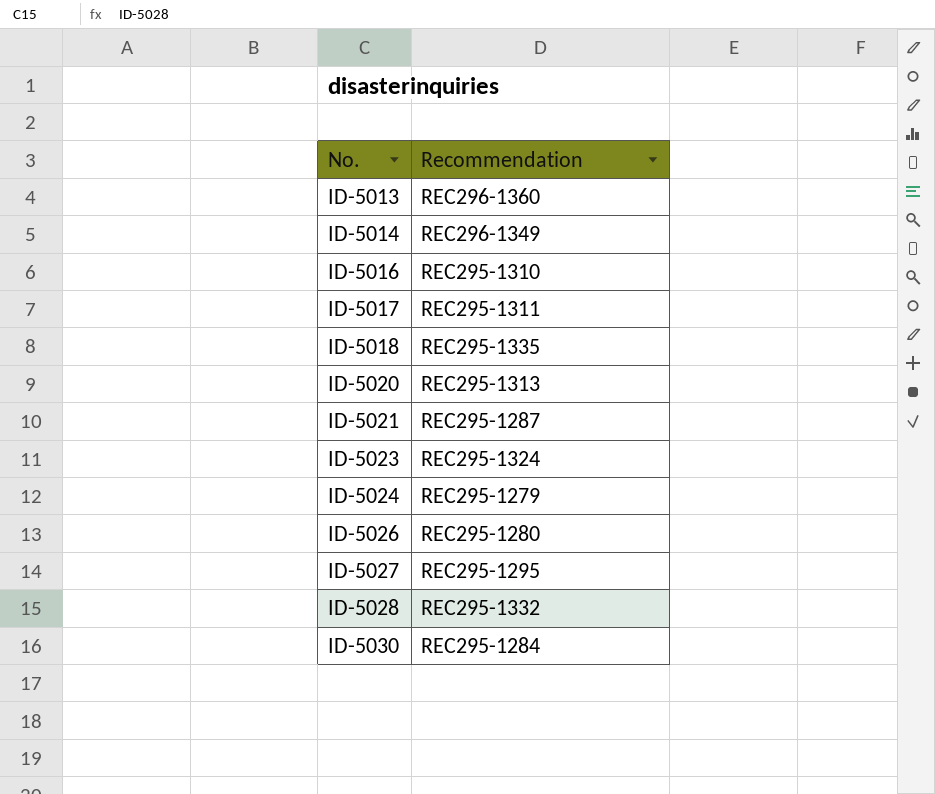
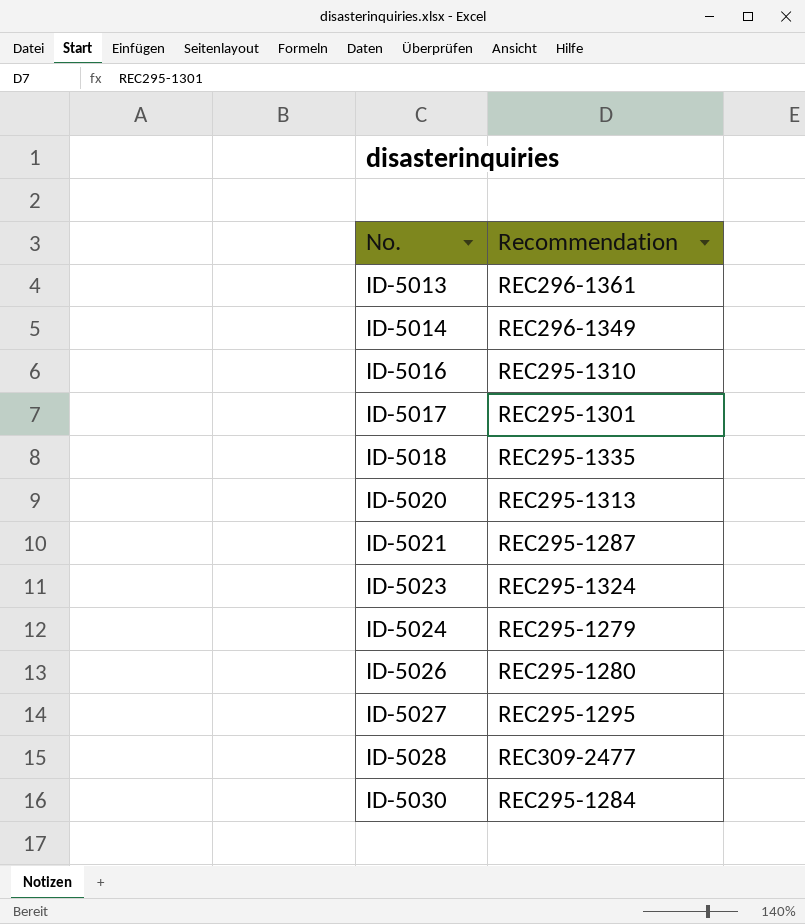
ID-5013 | Recommendation: REC296-1360 -> REC296-1361
ID-5017 | Recommendation: REC295-1311 -> REC295-1301
ID-5028 | Recommendation: REC295-1332 -> REC309-2477

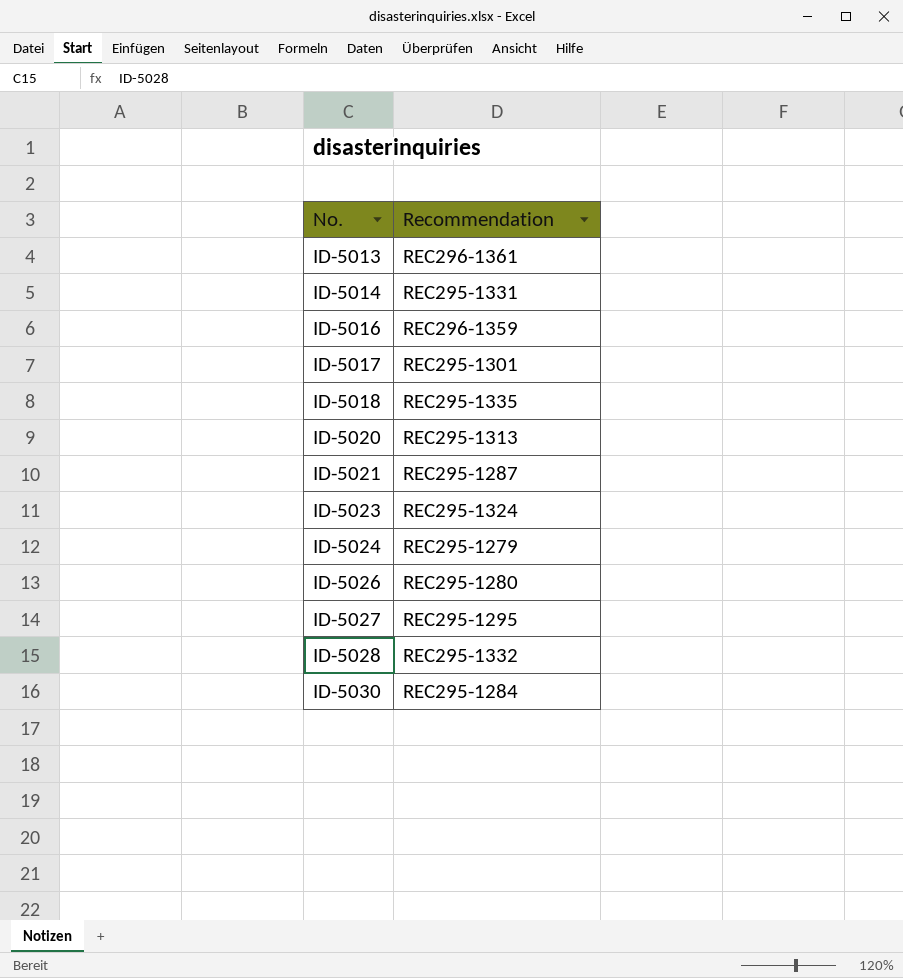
ID-5014 | Recommendation: REC296-1349 -> REC295-1331
ID-5016 | Recommendation: REC295-1310 -> REC296-1359
ID-5028 | Recommendation: REC309-2477 -> REC295-1332

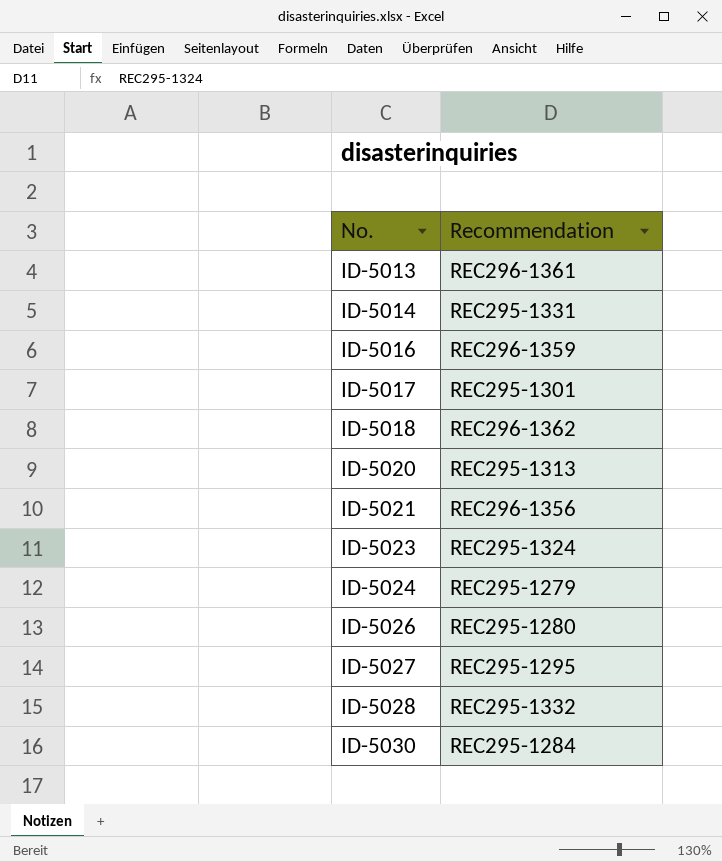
ID-5018 | Recommendation: REC295-1335 -> REC296-1362
ID-5021 | Recommendation: REC295-1287 -> REC296-1356

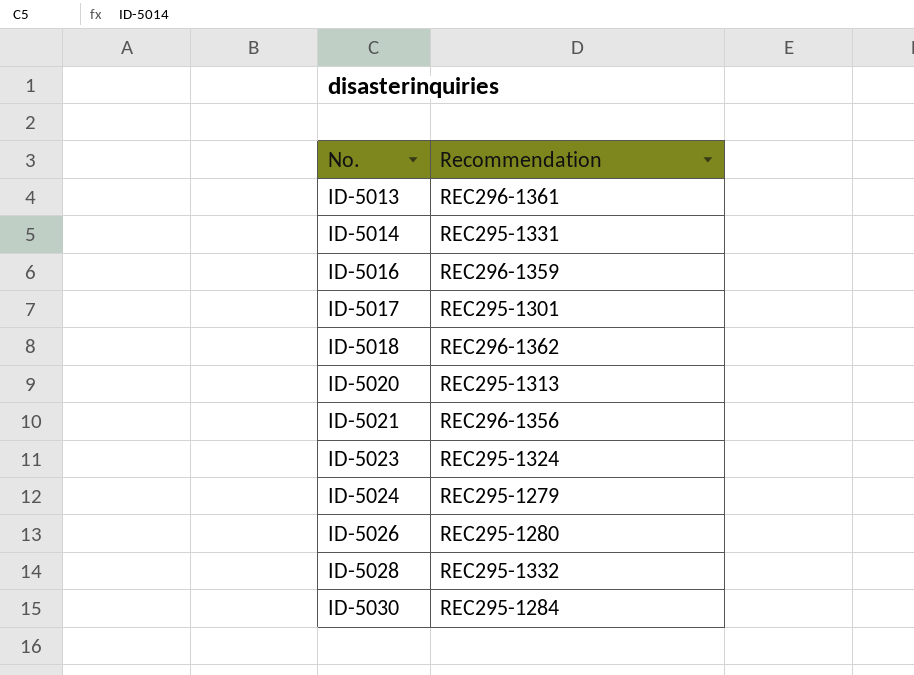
row ID-5027: REC295-1295 -> none

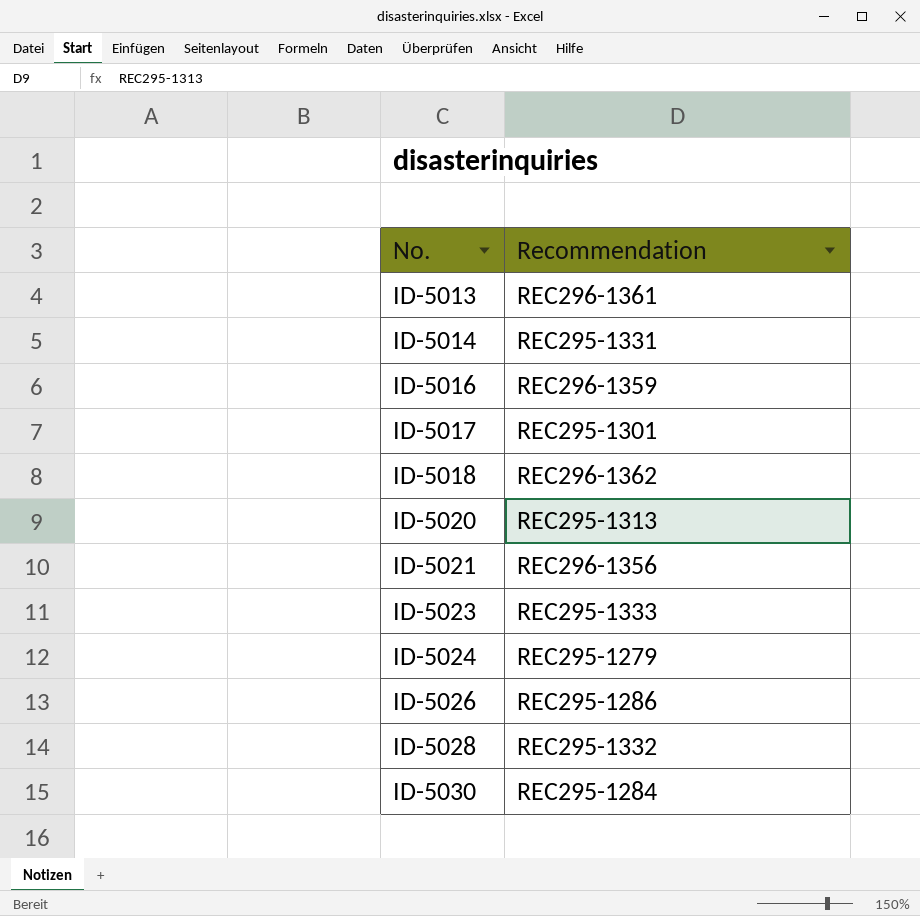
ID-5023 | Recommendation: REC295-1324 -> REC295-1333
ID-5026 | Recommendation: REC295-1280 -> REC295-1286

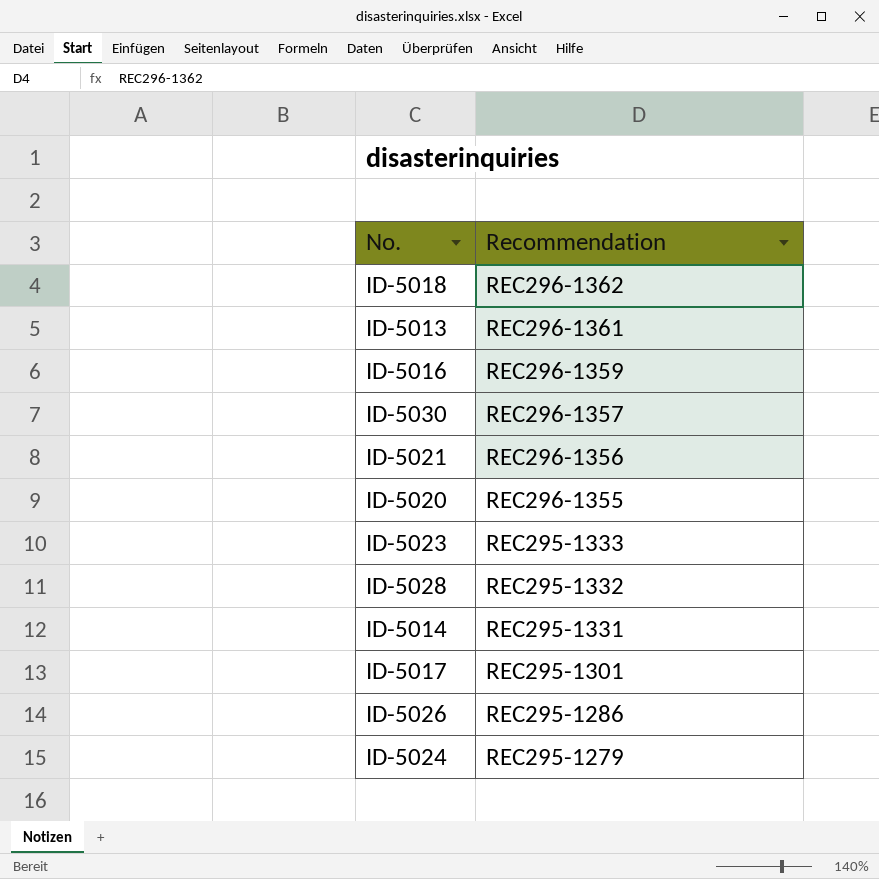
row order: No. ascending -> Recommendation descending
ID-5030 | Recommendation: REC295-1284 -> REC296-1357
ID-5020 | Recommendation: REC295-1313 -> REC296-1355

